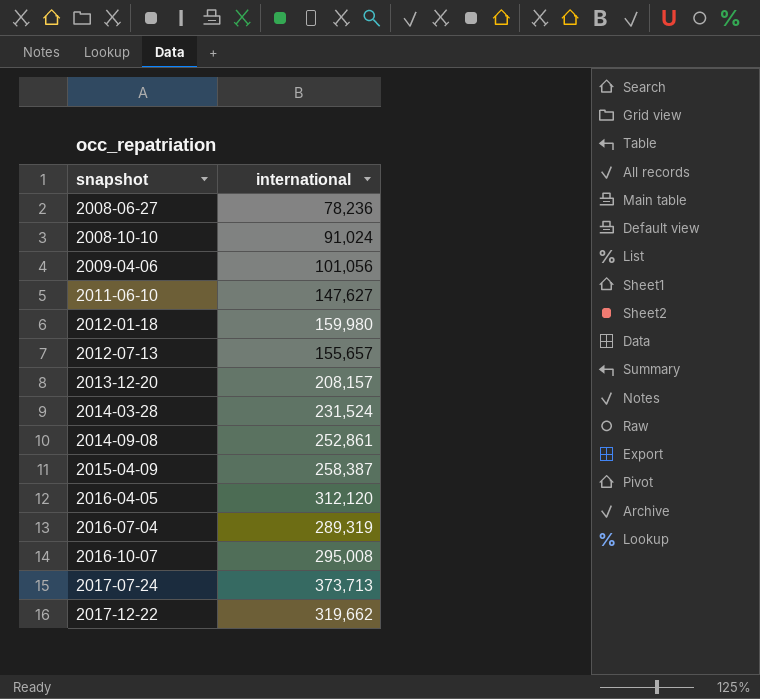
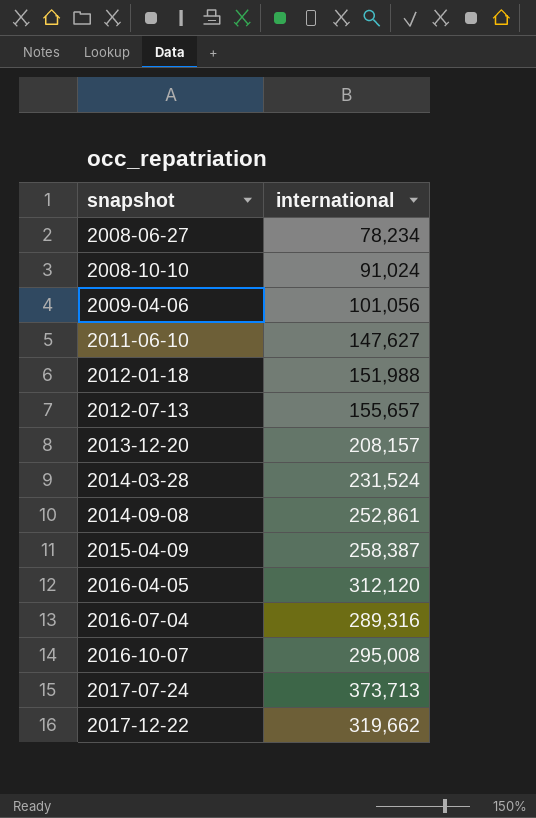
2008-06-27 | international: 78,236 -> 78,234
2012-01-18 | international: 159,980 -> 151,988
2016-07-04 | international: 289,319 -> 289,316

